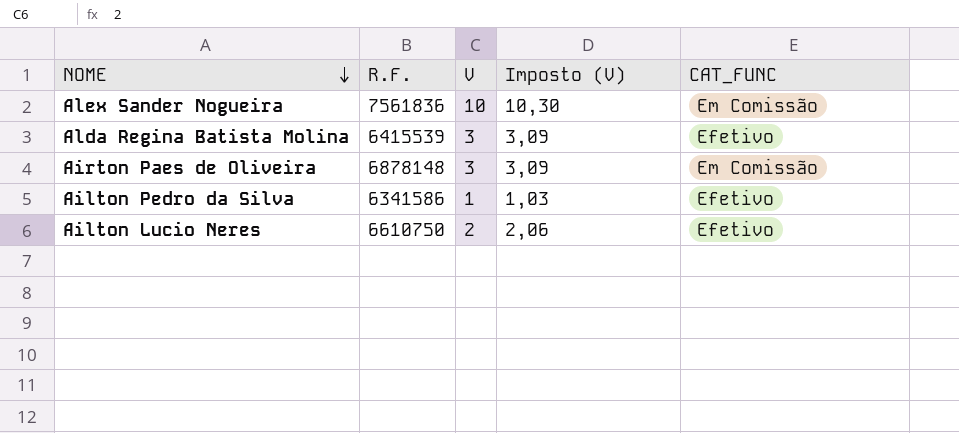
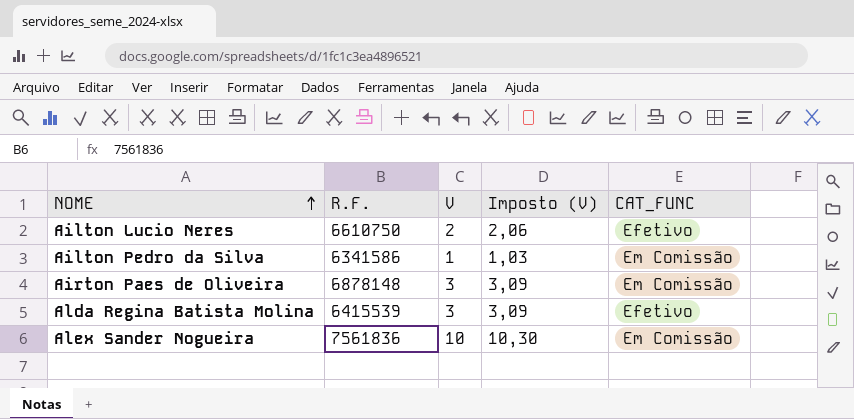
row order: NOME descending -> NOME ascending
Ailton Pedro da Silva | CAT_FUNC: Efetivo -> Em Comissão

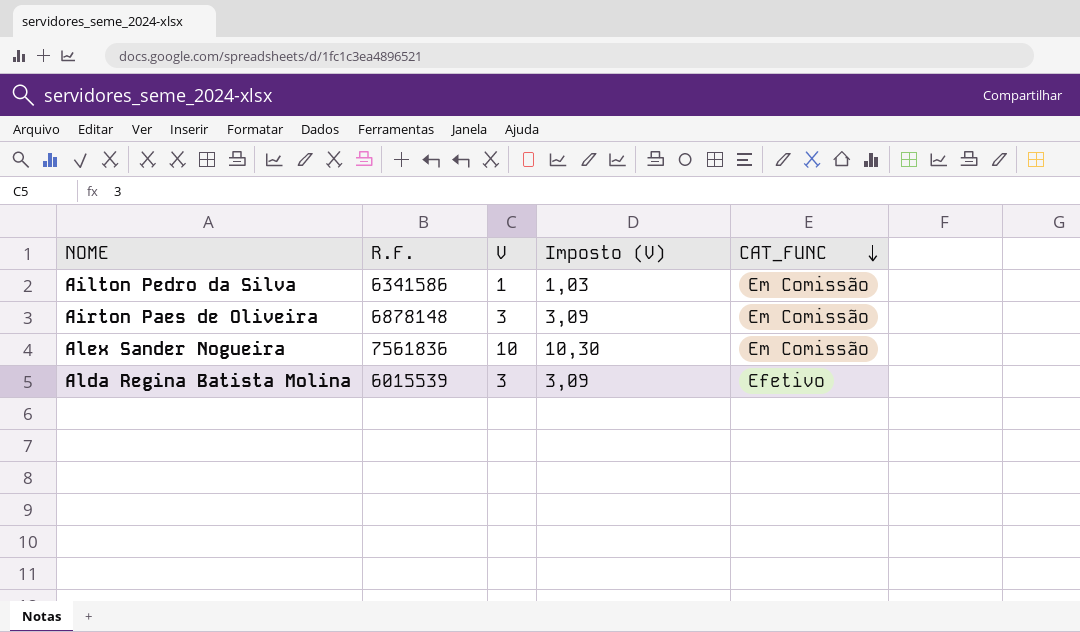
row order: NOME ascending -> CAT_FUNC descending
row Ailton Lucio Neres: 6610750 | 2 | 2,06 | Efetivo -> none
Alda Regina Batista Molina | R.F.: 6415539 -> 6015539

